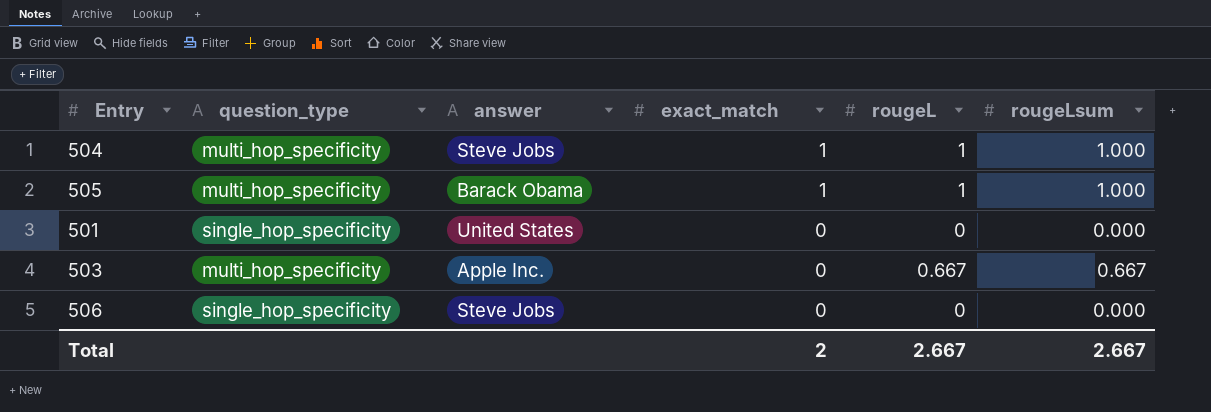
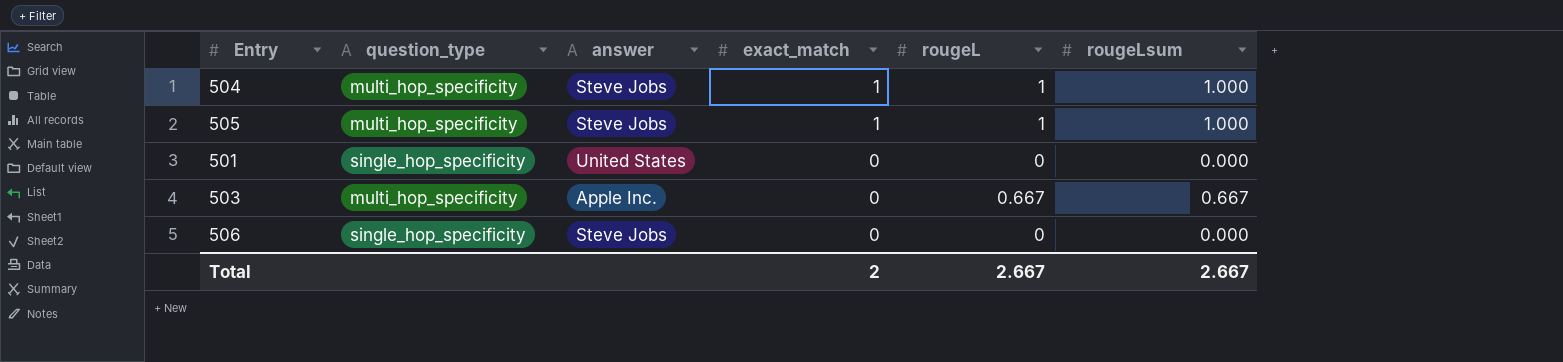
505 | answer: Barack Obama -> Steve Jobs

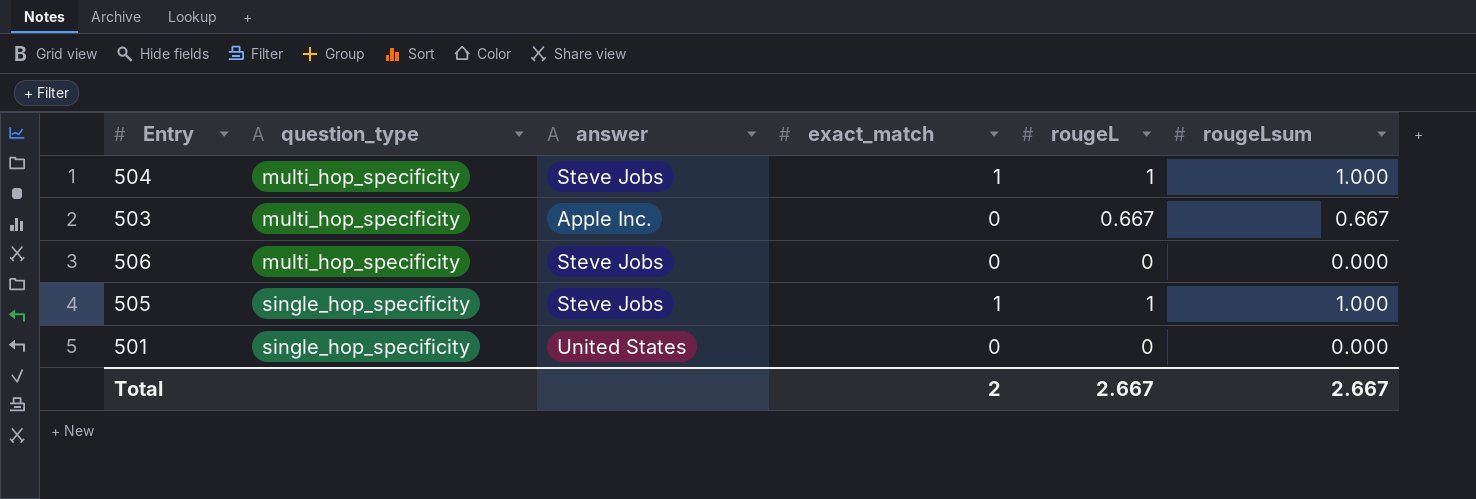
row order: exact_match descending -> question_type ascending
506 | question_type: single_hop_specificity -> multi_hop_specificity
505 | question_type: multi_hop_specificity -> single_hop_specificity

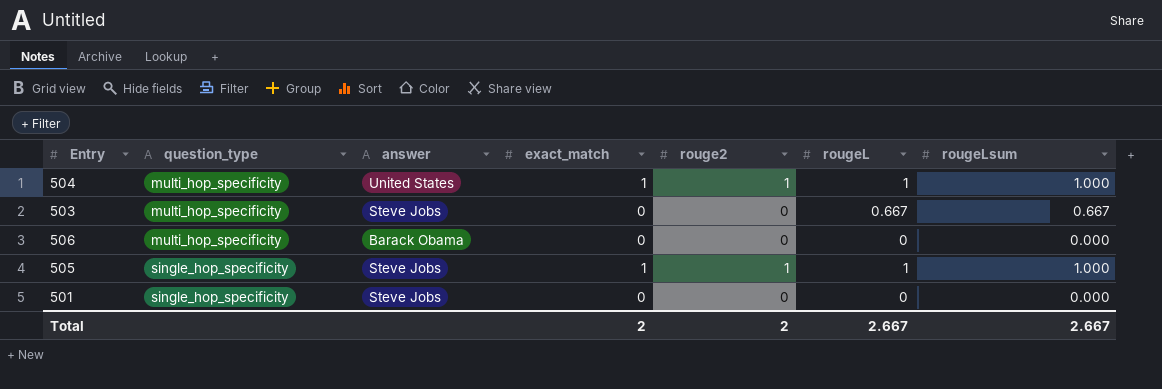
column rouge2 | position: none -> 5
504 | answer: Steve Jobs -> United States
503 | answer: Apple Inc. -> Steve Jobs
506 | answer: Steve Jobs -> Barack Obama
501 | answer: United States -> Steve Jobs

